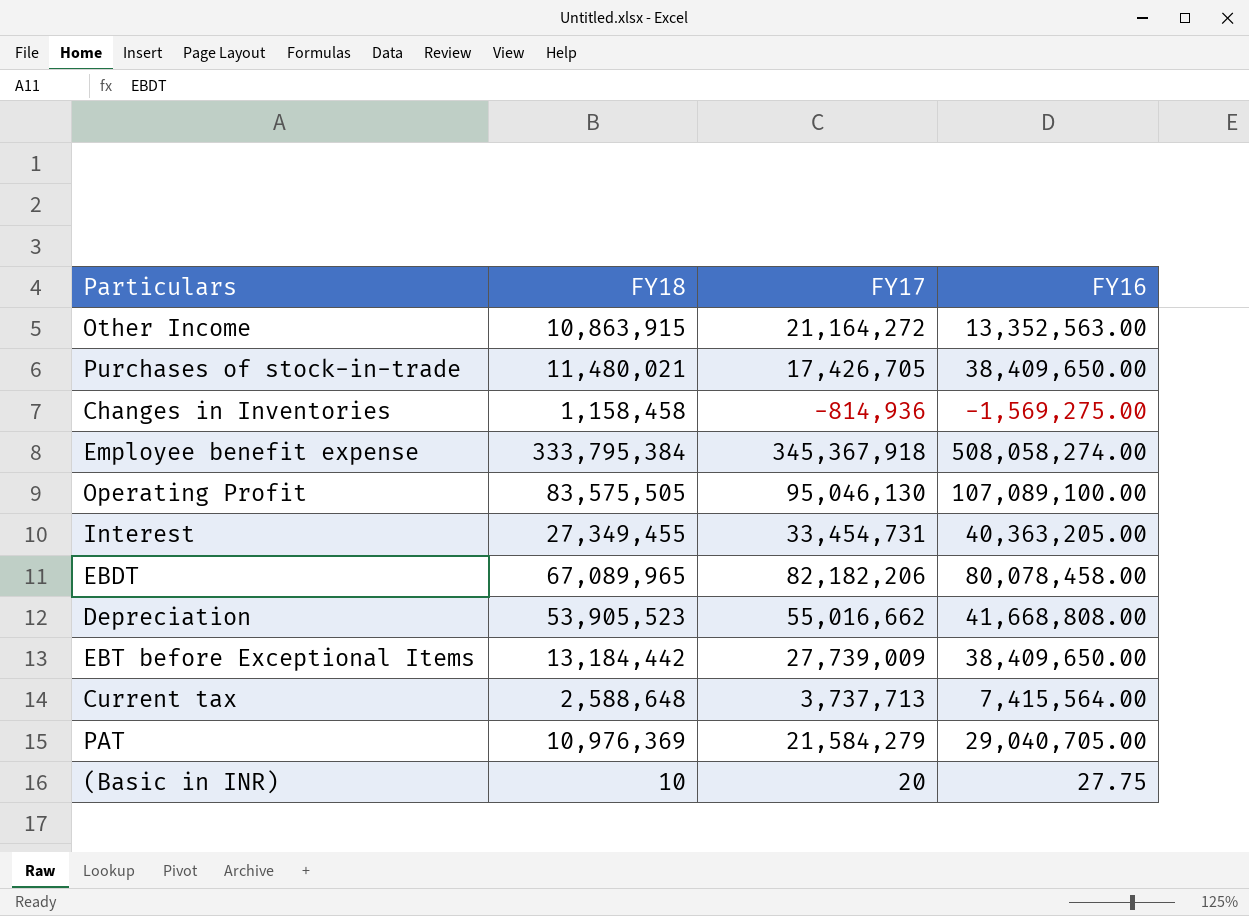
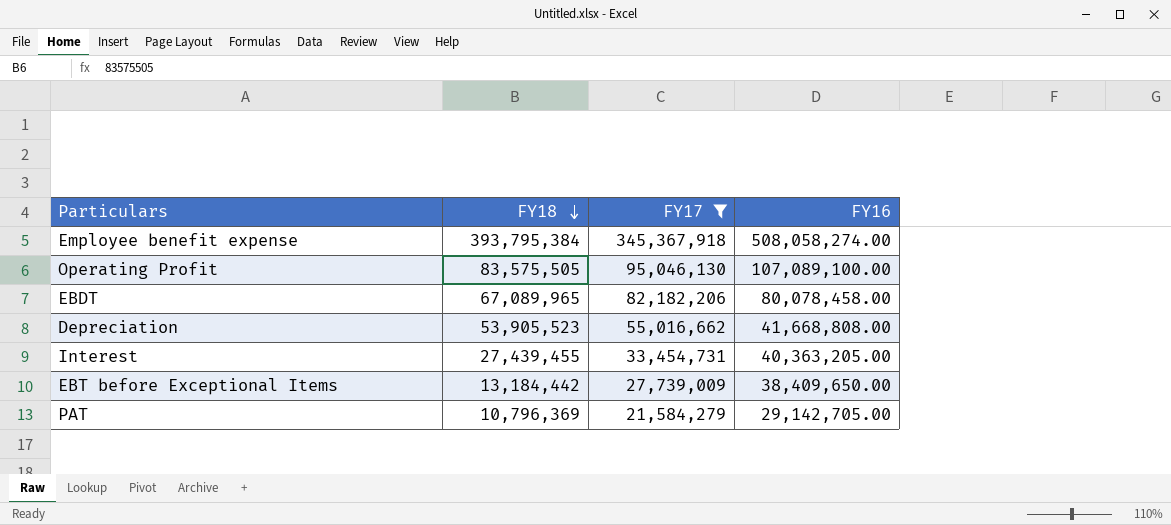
filter: none -> FY17 >= 21,584,279
row order: none -> FY18 descending
Employee benefit expense | FY18: 333,795,384 -> 393,795,384
Interest | FY18: 27,349,455 -> 27,439,455
PAT | FY18: 10,976,369 -> 10,796,369
PAT | FY16: 29,040,705.00 -> 29,142,705.00

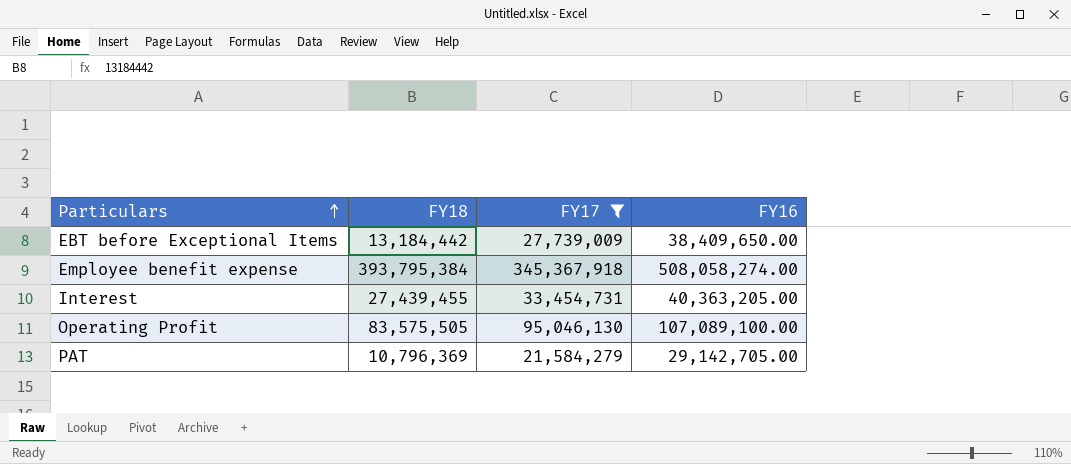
row order: FY18 descending -> Particulars ascending
row EBDT: 67,089,965 | 82,182,206 | 80,078,458.00 -> none
row Depreciation: 53,905,523 | 55,016,662 | 41,668,808.00 -> none

